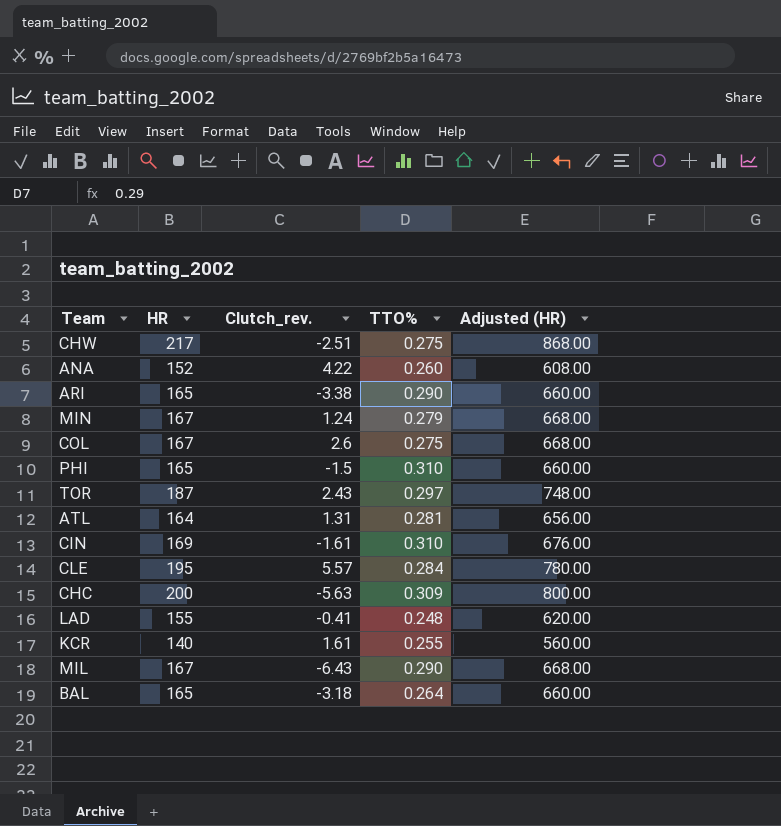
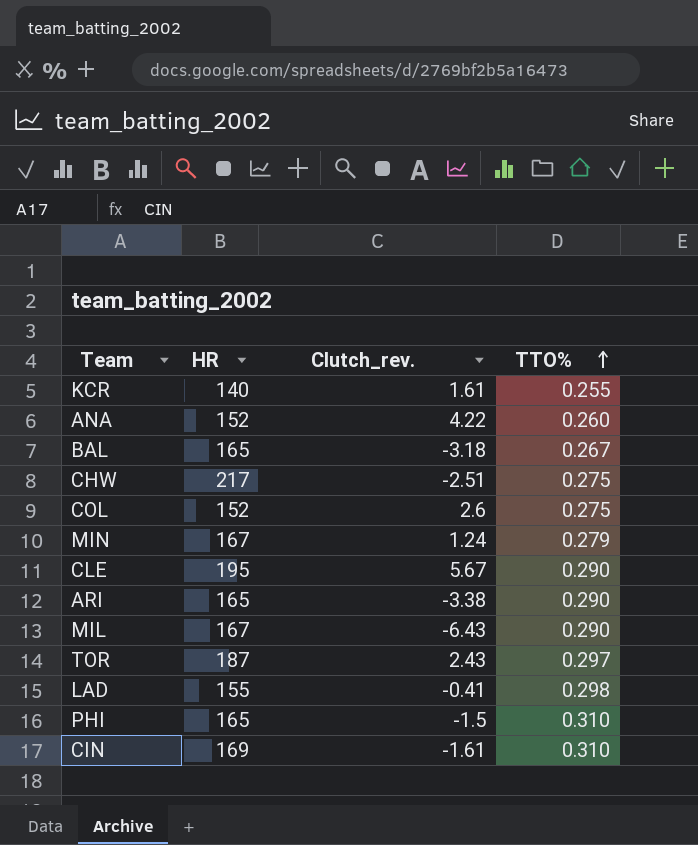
row order: none -> TTO% ascending
column Adjusted (HR) | formula: [HR] * 4 -> none
row ATL: 164 | 1.31 | 0.281 | 656.00 -> none
row CHC: 200 | -5.63 | 0.309 | 800.00 -> none
BAL | TTO%: 0.264 -> 0.267
COL | HR: 167 -> 152
CLE | Clutch_rev.: 5.57 -> 5.67
CLE | TTO%: 0.284 -> 0.290
LAD | TTO%: 0.248 -> 0.298

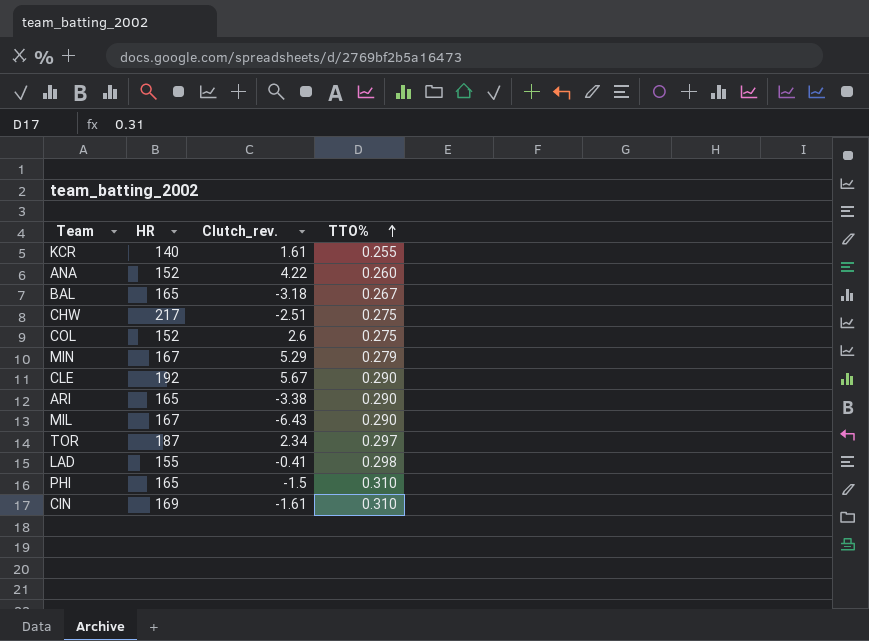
MIN | Clutch_rev.: 1.24 -> 5.29
CLE | HR: 195 -> 192
TOR | Clutch_rev.: 2.43 -> 2.34

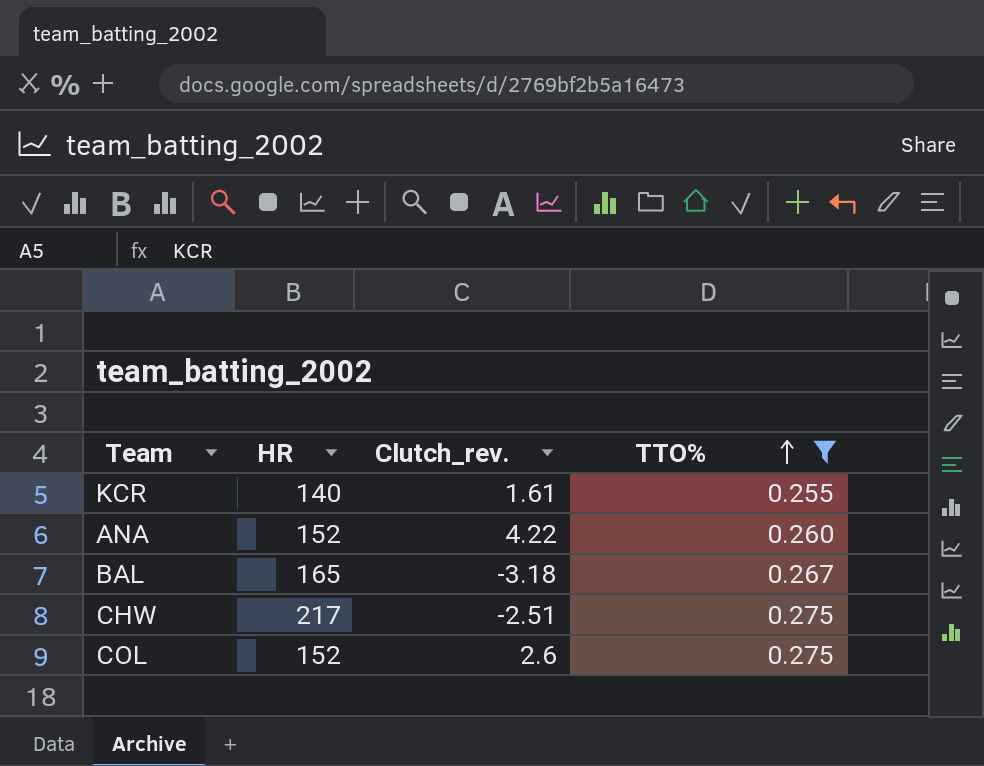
filter: none -> TTO% <= 0.275

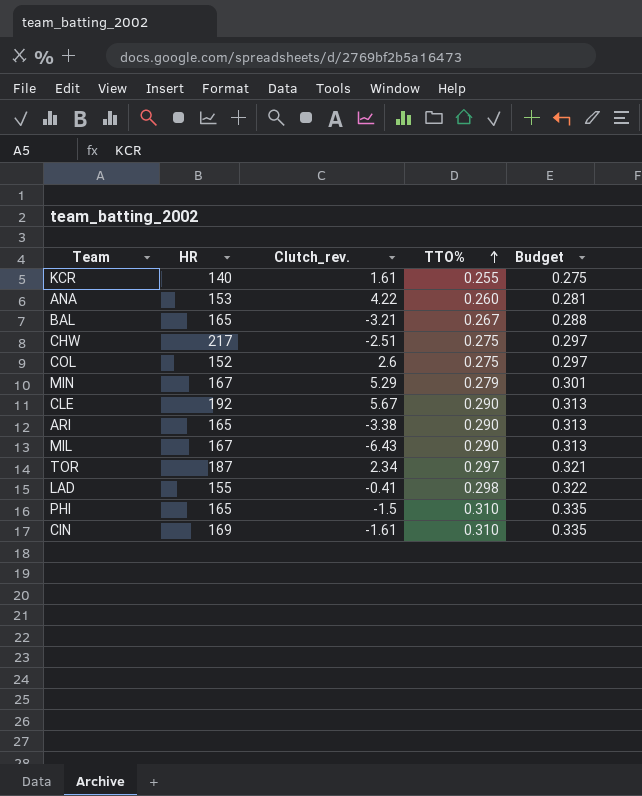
filter: TTO% <= 0.275 -> none
column Budget | formula: none -> [TTO%] * 1.08
ANA | HR: 152 -> 153
BAL | Clutch_rev.: -3.18 -> -3.21

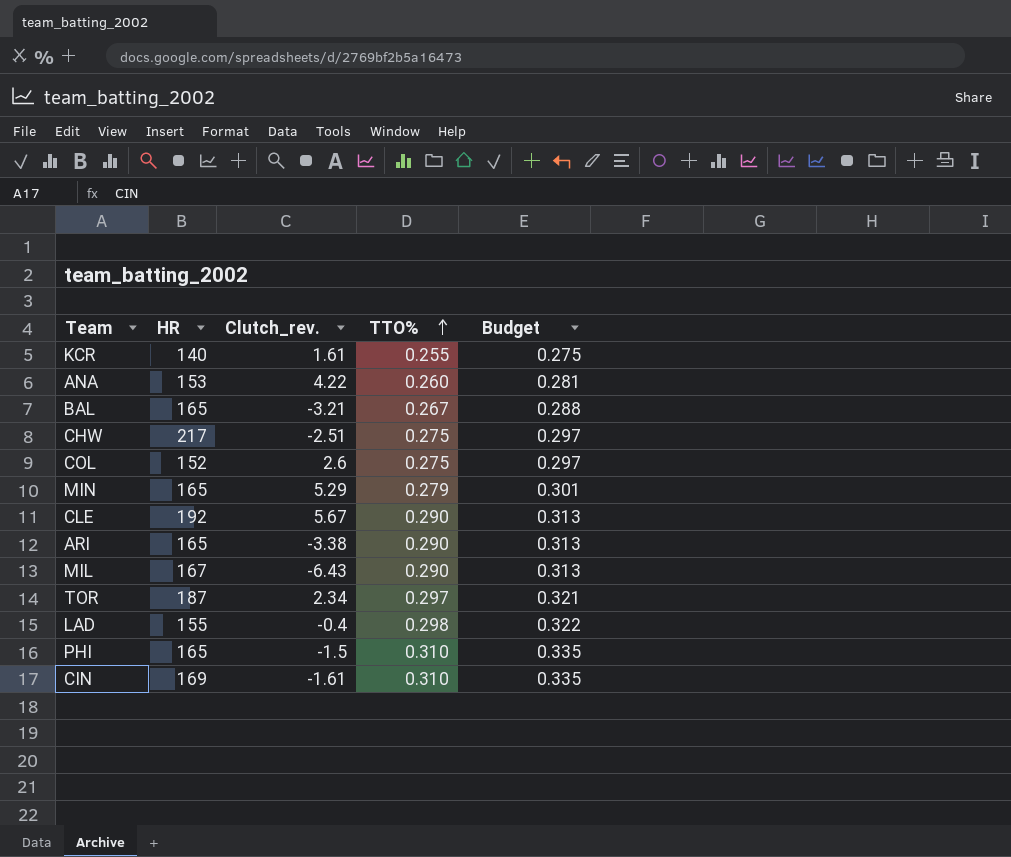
MIN | HR: 167 -> 165
LAD | Clutch_rev.: -0.41 -> -0.4

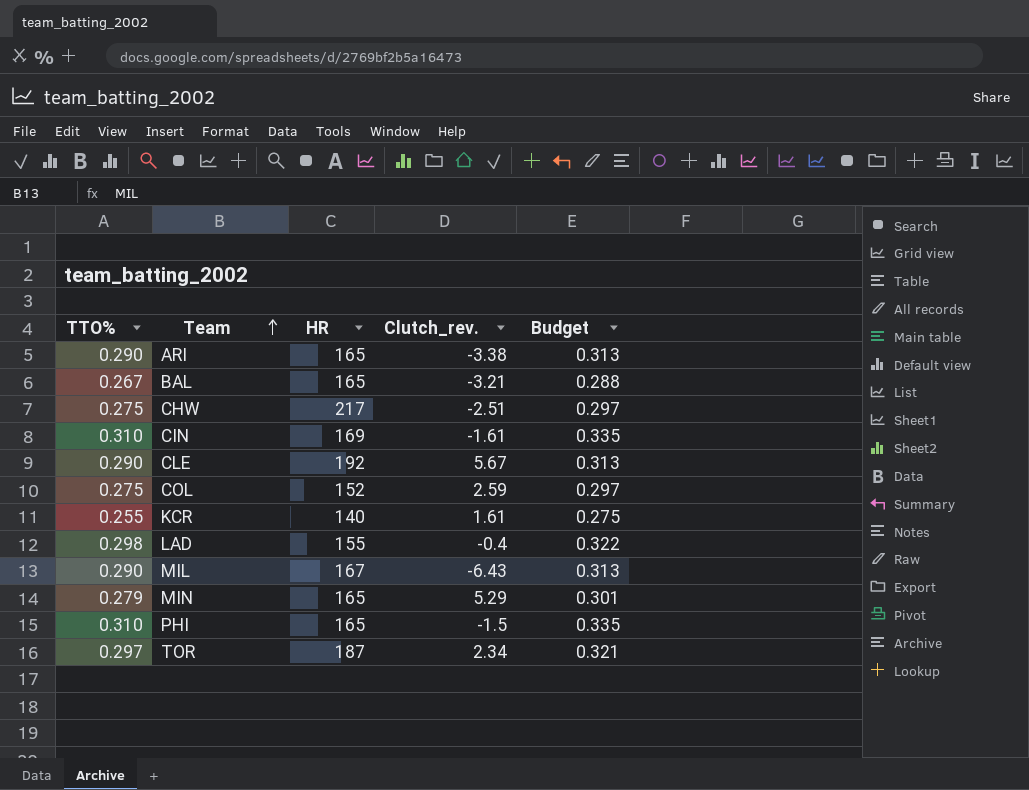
row order: TTO% ascending -> Team ascending
column TTO% | position: 4 -> 1
row ANA: 153 | 4.22 | 0.260 | 0.281 -> none
COL | Clutch_rev.: 2.6 -> 2.59

